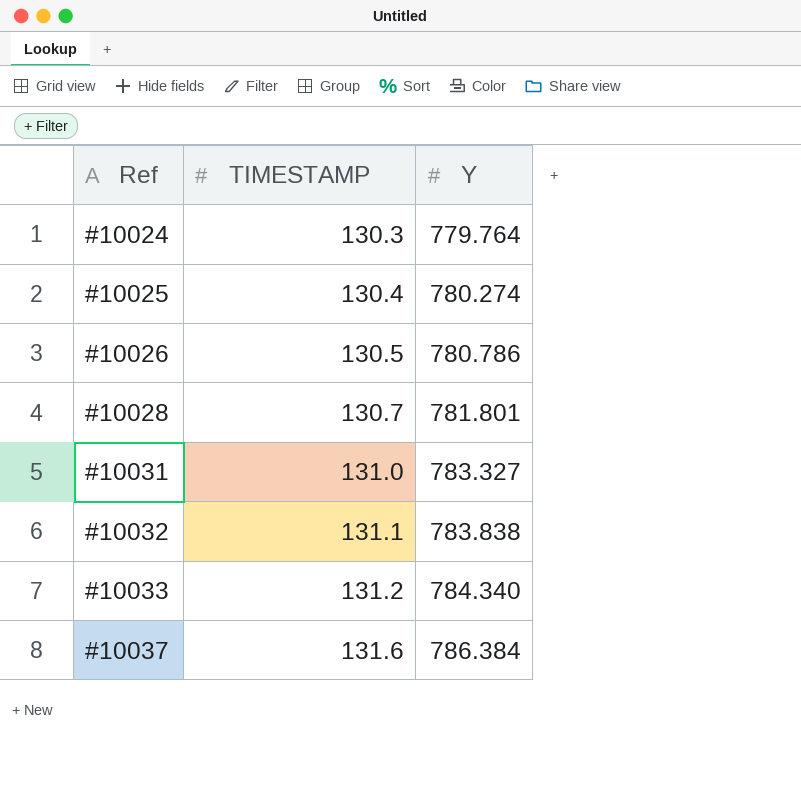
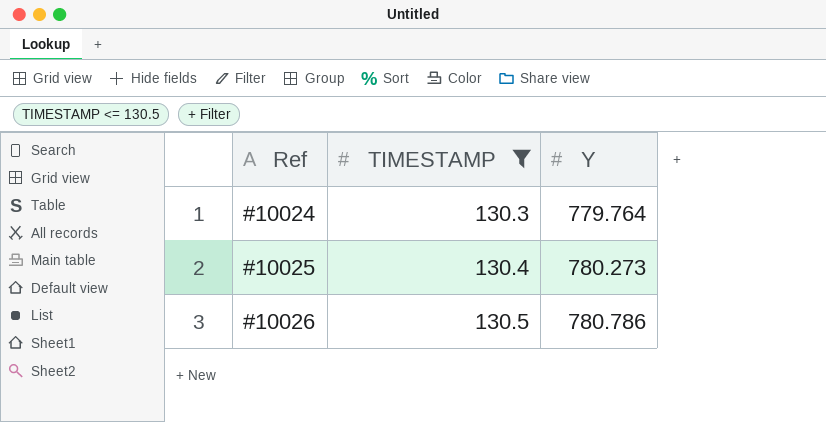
filter: none -> TIMESTAMP <= 130.5
#10025 | Y: 780.274 -> 780.273

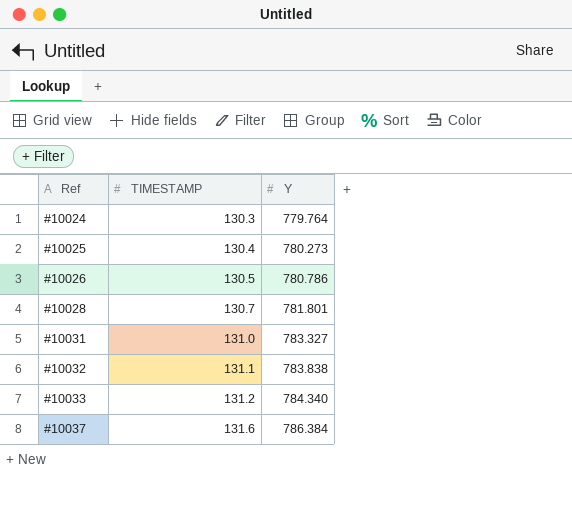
filter: TIMESTAMP <= 130.5 -> none

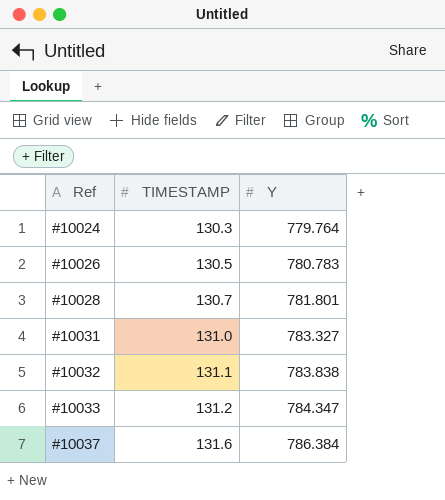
row #10025: 130.4 | 780.273 -> none
#10026 | Y: 780.786 -> 780.783
#10033 | Y: 784.340 -> 784.347

